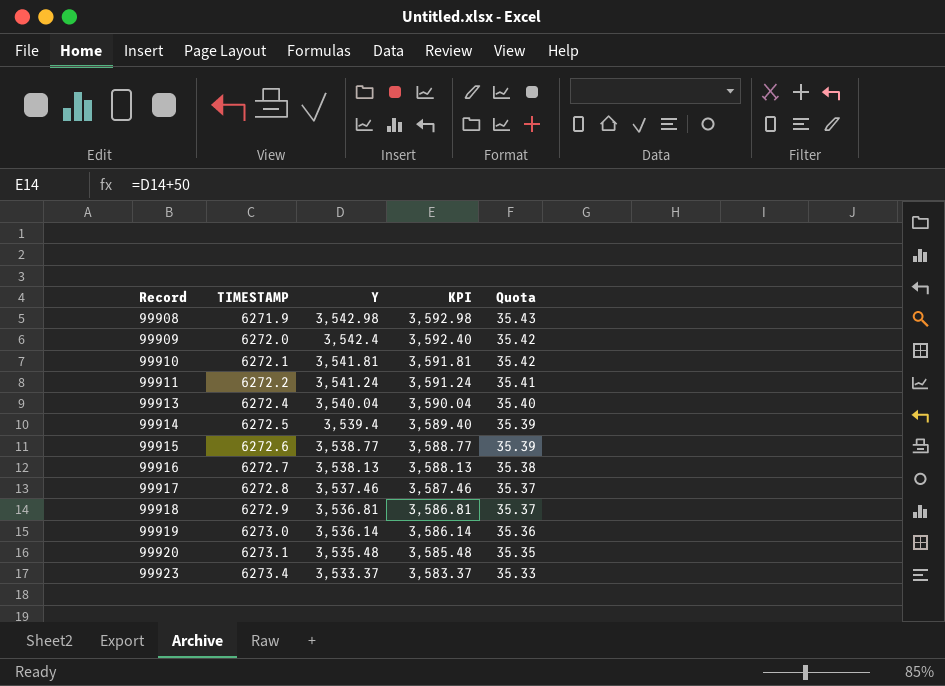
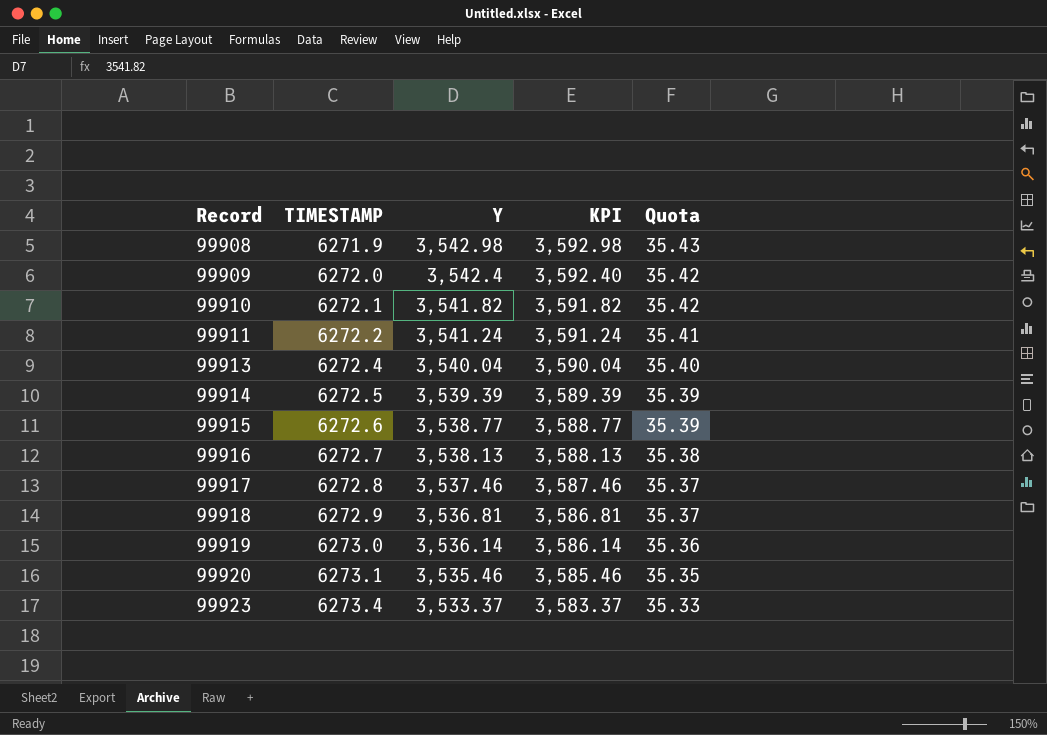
99910 | Y: 3,541.81 -> 3,541.82
99910 | KPI: 3,591.81 -> 3,591.82
99914 | Y: 3,539.4 -> 3,539.39
99914 | KPI: 3,589.40 -> 3,589.39
99920 | Y: 3,535.48 -> 3,535.46
99920 | KPI: 3,585.48 -> 3,585.46

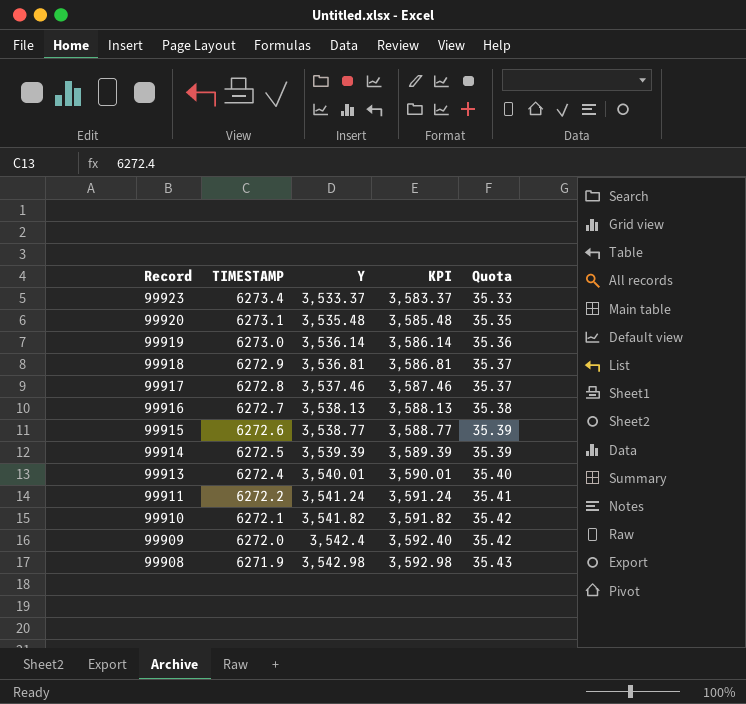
row order: Record ascending -> Record descending
99920 | Y: 3,535.46 -> 3,535.48
99920 | KPI: 3,585.46 -> 3,585.48
99913 | Y: 3,540.04 -> 3,540.01
99913 | KPI: 3,590.04 -> 3,590.01

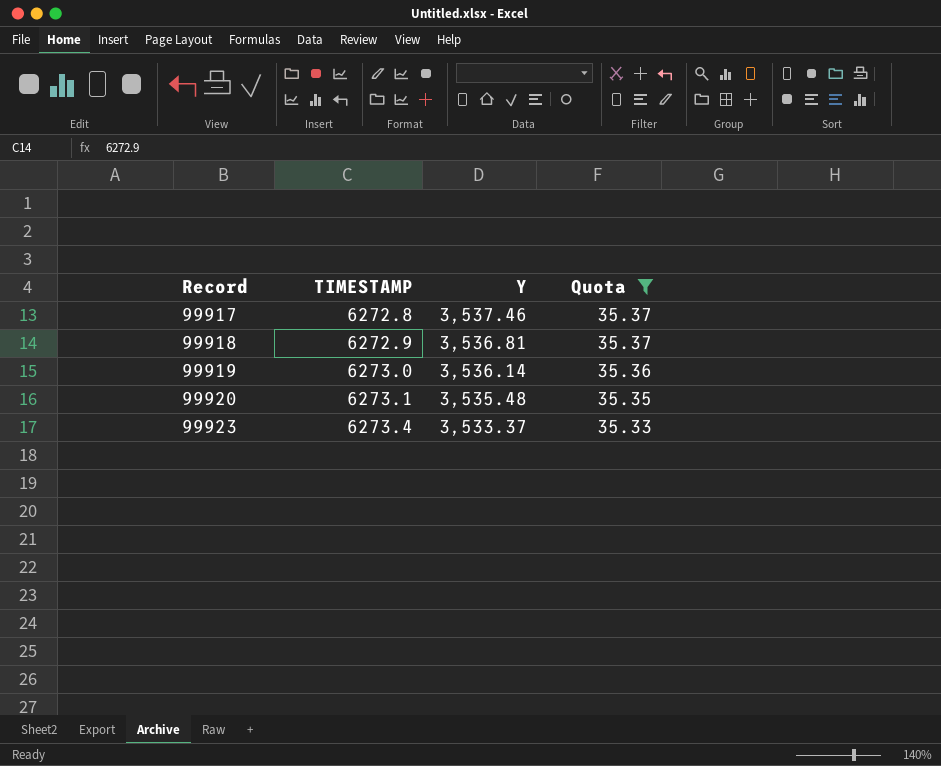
filter: none -> Quota <= 35.37
row order: Record descending -> Record ascending
column KPI | formula: [Y] + 50 -> none

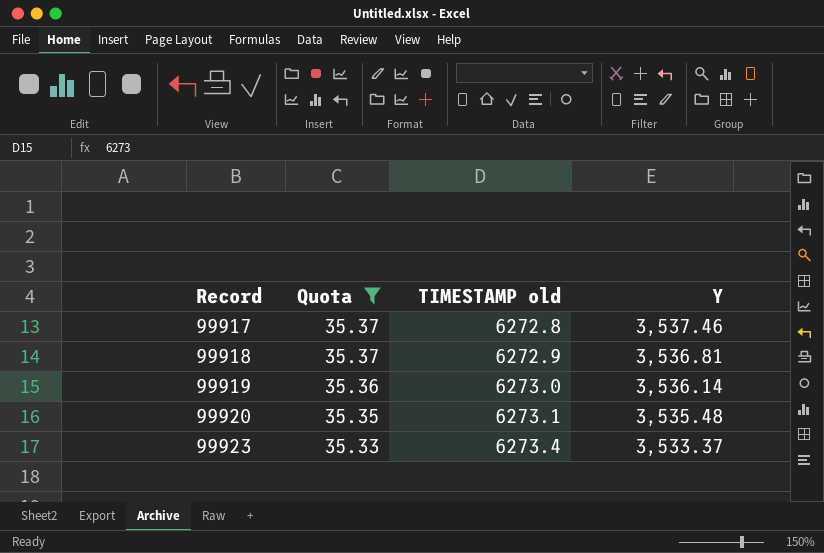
column Quota | position: 4 -> 2
column name: TIMESTAMP -> TIMESTAMP old

